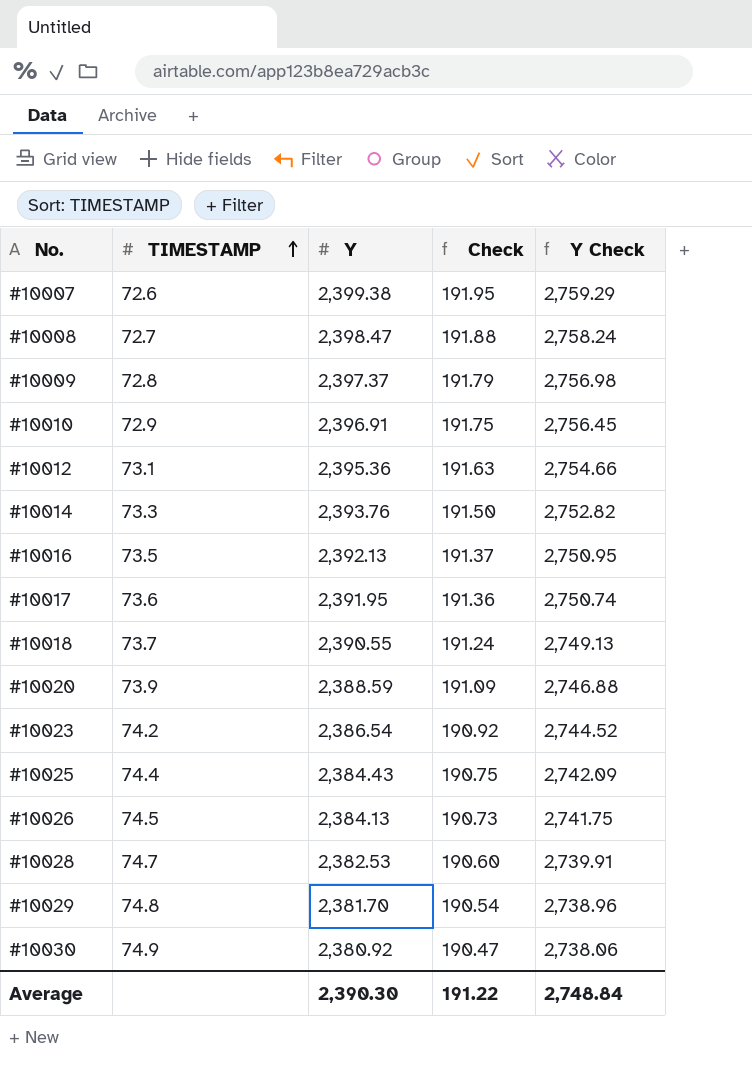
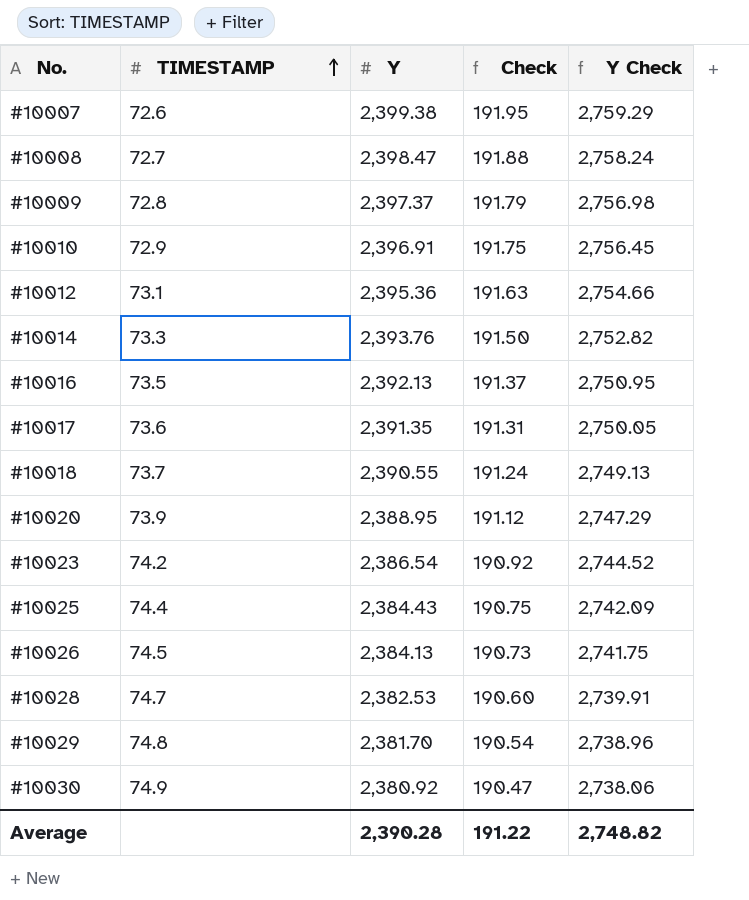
#10017 | Y: 2,391.95 -> 2,391.35
#10017 | Check: 191.36 -> 191.31
#10017 | Y Check: 2,750.74 -> 2,750.05
#10020 | Y: 2,388.59 -> 2,388.95
#10020 | Check: 191.09 -> 191.12
#10020 | Y Check: 2,746.88 -> 2,747.29
Average | Y: 2,390.30 -> 2,390.28
Average | Y Check: 2,748.84 -> 2,748.82

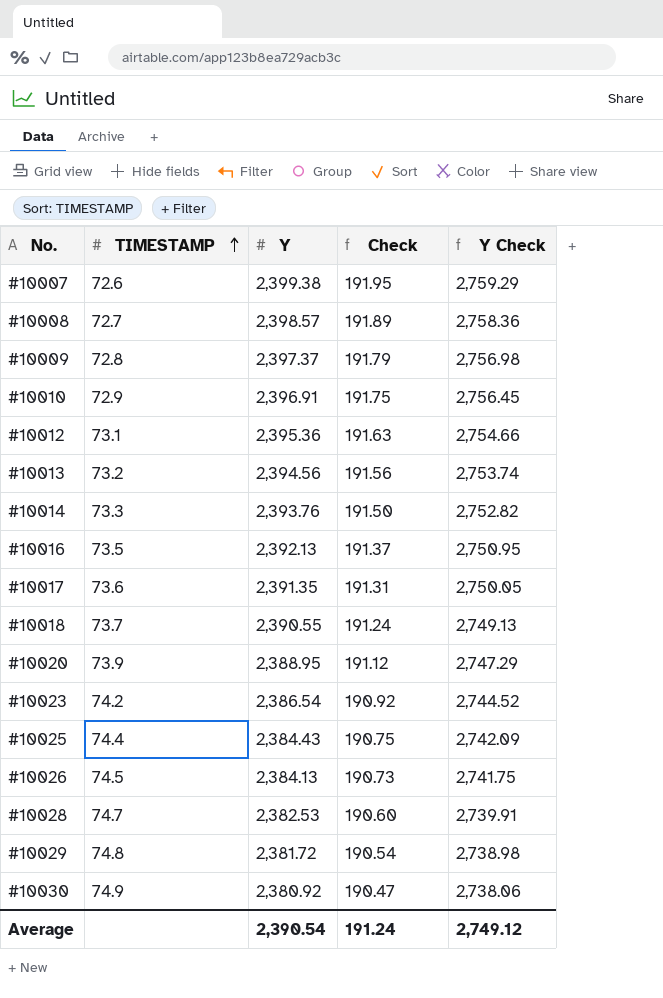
#10008 | Y: 2,398.47 -> 2,398.57
#10008 | Check: 191.88 -> 191.89
#10008 | Y Check: 2,758.24 -> 2,758.36
row #10013: none -> 73.2 | 2,394.56 | 191.56 | 2,753.74
#10029 | Y: 2,381.70 -> 2,381.72
#10029 | Y Check: 2,738.96 -> 2,738.98
Average | Y: 2,390.28 -> 2,390.54
Average | Check: 191.22 -> 191.24
Average | Y Check: 2,748.82 -> 2,749.12

